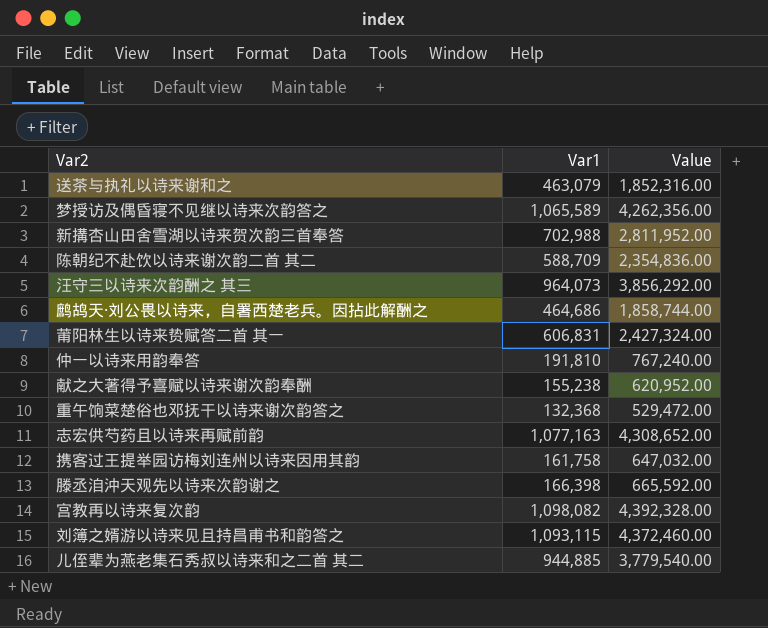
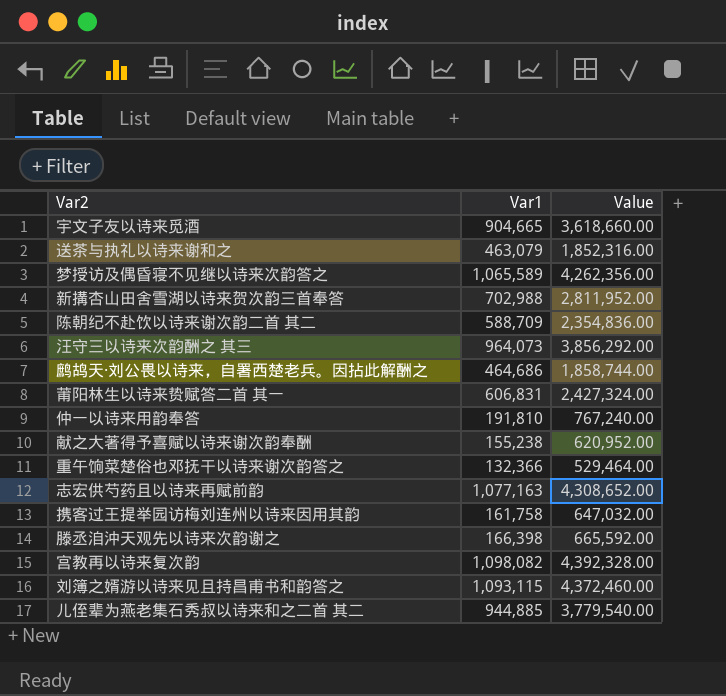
row 宇文子友以诗来觅酒: none -> 904,665 | 3,618,660.00
重午饷菜楚俗也邓抚干以诗来谢次韵答之 | Var1: 132,368 -> 132,366
重午饷菜楚俗也邓抚干以诗来谢次韵答之 | Value: 529,472.00 -> 529,464.00

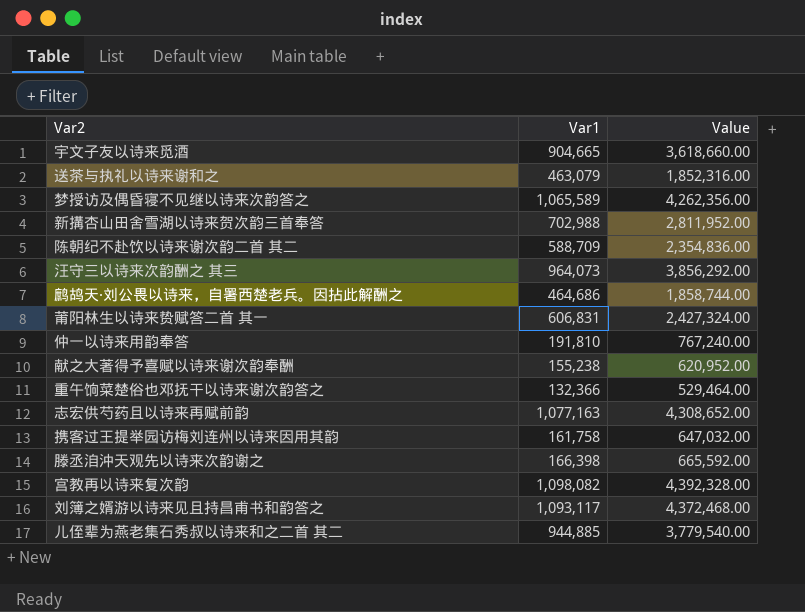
刘簿之婿游以诗来见且持昌甫书和韵答之 | Var1: 1,093,115 -> 1,093,117
刘簿之婿游以诗来见且持昌甫书和韵答之 | Value: 4,372,460.00 -> 4,372,468.00

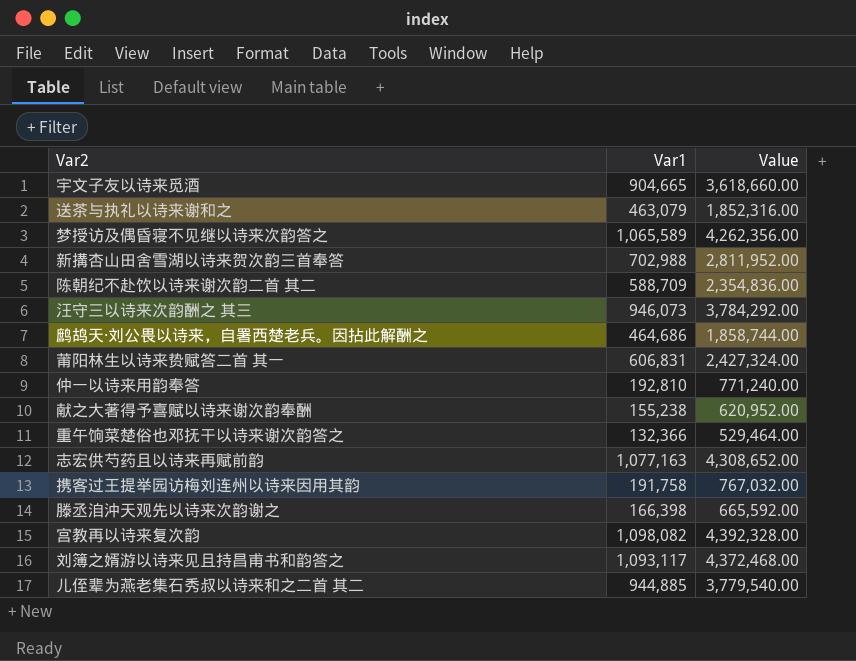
汪守三以诗来次韵酬之 其三 | Var1: 964,073 -> 946,073
汪守三以诗来次韵酬之 其三 | Value: 3,856,292.00 -> 3,784,292.00
仲一以诗来用韵奉答 | Var1: 191,810 -> 192,810
仲一以诗来用韵奉答 | Value: 767,240.00 -> 771,240.00
携客过王提举园访梅刘连州以诗来因用其韵 | Var1: 161,758 -> 191,758
携客过王提举园访梅刘连州以诗来因用其韵 | Value: 647,032.00 -> 767,032.00

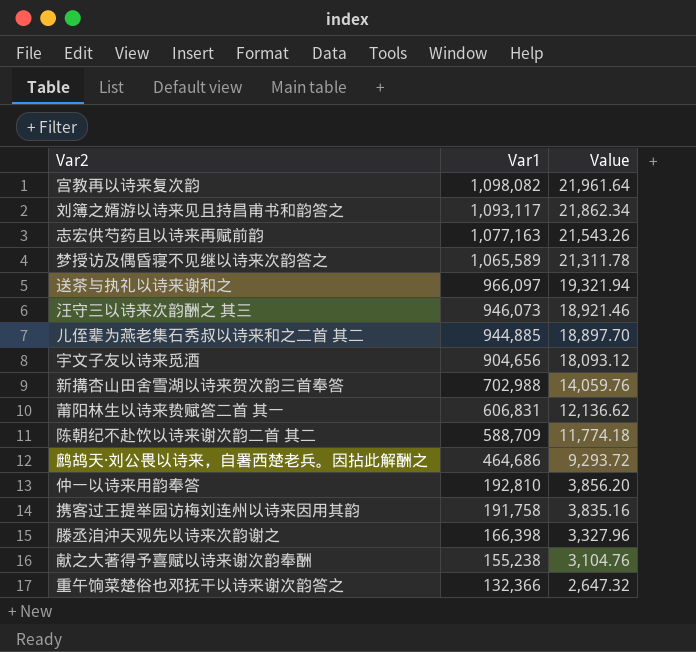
row order: none -> Var1 descending
column Value | formula: [Var1] * 4 -> [Var1] * 0.02
送茶与执礼以诗来谢和之 | Var1: 463,079 -> 966,097
宇文子友以诗来觅酒 | Var1: 904,665 -> 904,656

